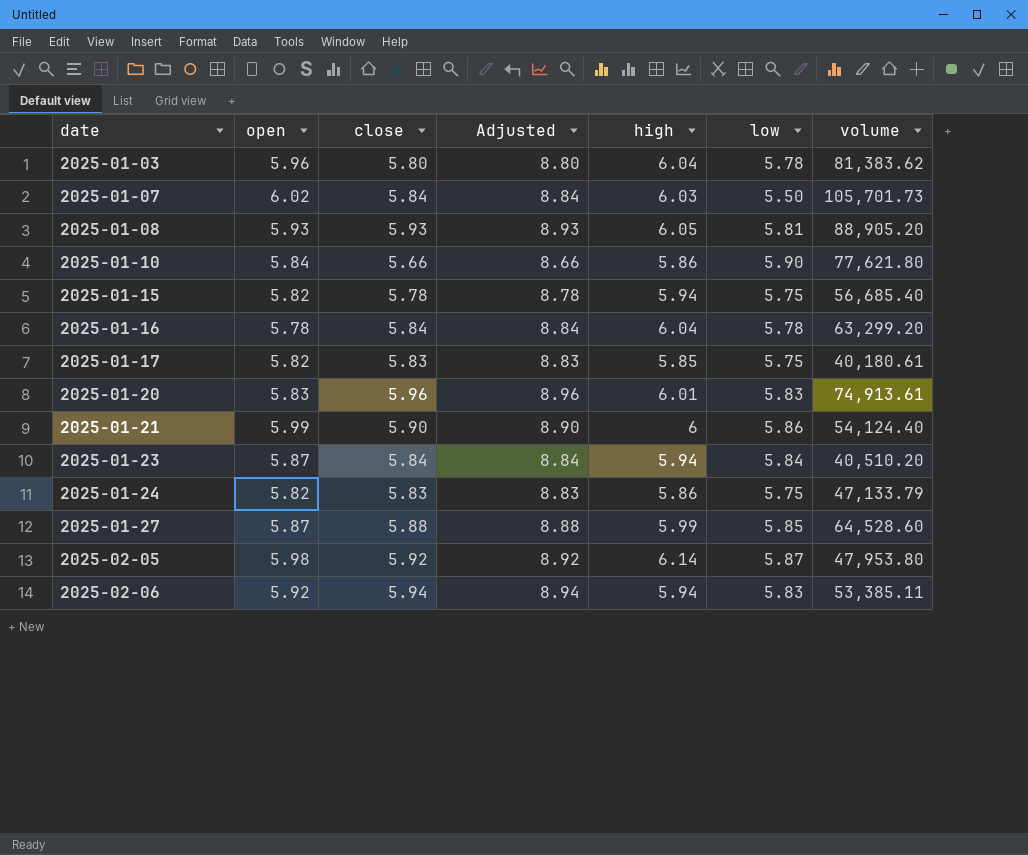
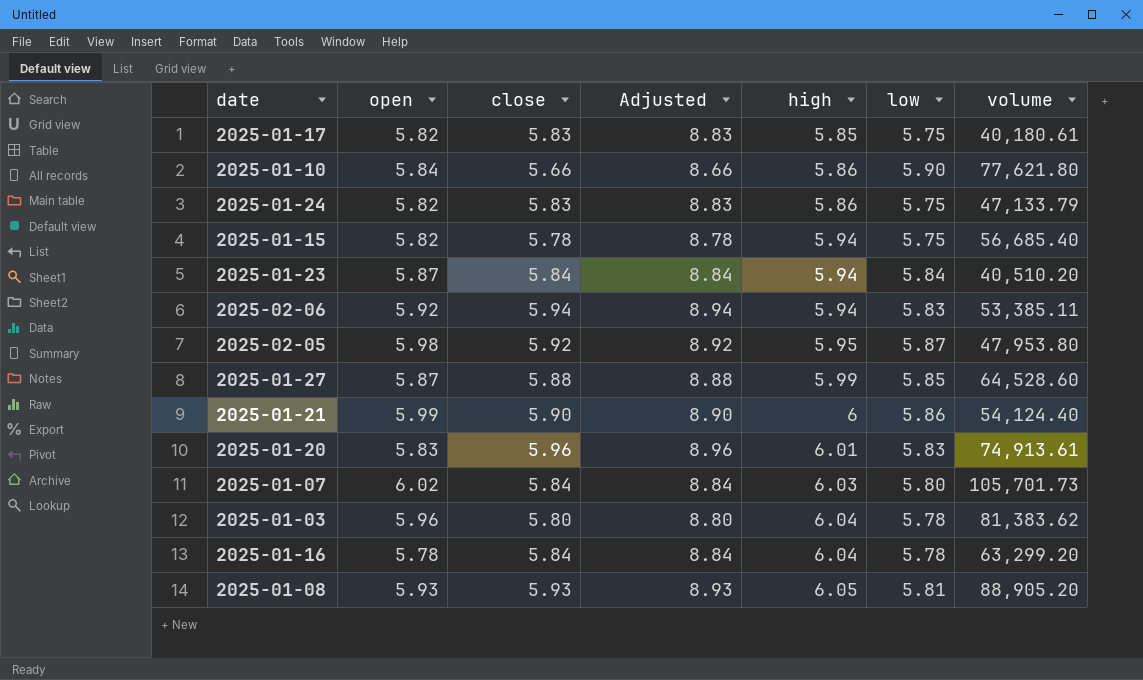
row order: date ascending -> high ascending
2025-02-05 | high: 6.14 -> 5.95
2025-01-07 | low: 5.50 -> 5.80

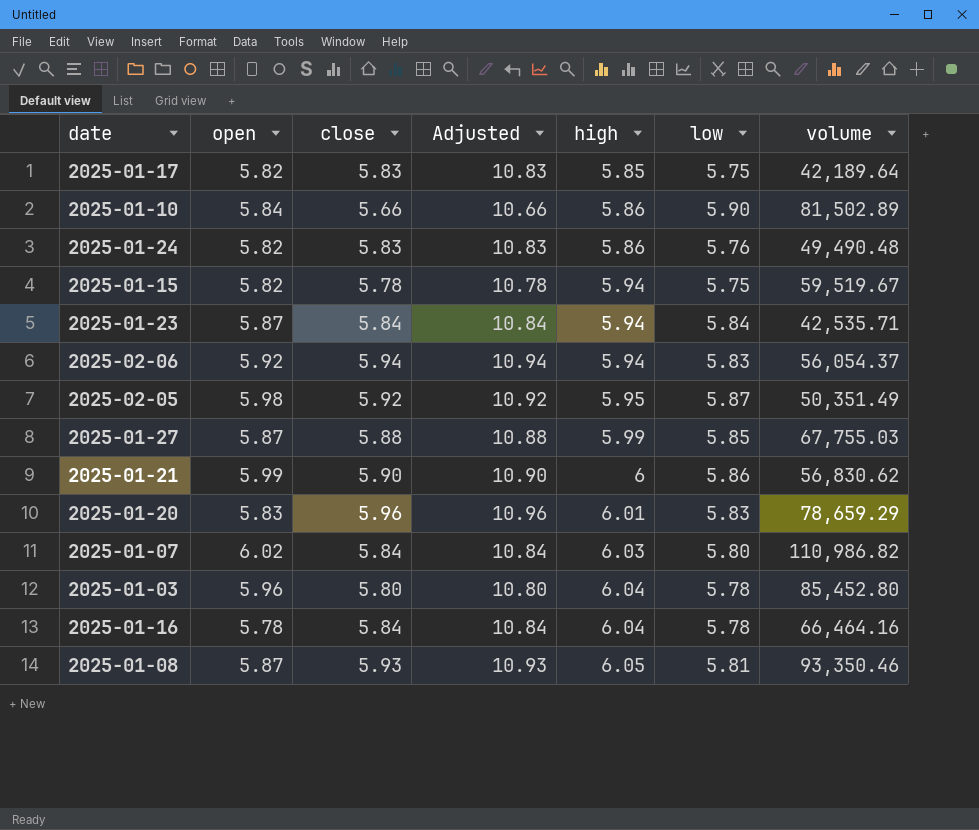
column Adjusted | formula: [close] + 3 -> [close] + 5
2025-01-17 | volume: 40,180.61 -> 42,189.64
2025-01-10 | volume: 77,621.80 -> 81,502.89
2025-01-24 | low: 5.75 -> 5.76
2025-01-24 | volume: 47,133.79 -> 49,490.48
2025-01-15 | volume: 56,685.40 -> 59,519.67
2025-01-23 | volume: 40,510.20 -> 42,535.71
2025-02-06 | volume: 53,385.11 -> 56,054.37
2025-02-05 | volume: 47,953.80 -> 50,351.49
2025-01-27 | volume: 64,528.60 -> 67,755.03
2025-01-21 | volume: 54,124.40 -> 56,830.62
2025-01-20 | volume: 74,913.61 -> 78,659.29
2025-01-07 | volume: 105,701.73 -> 110,986.82
2025-01-03 | volume: 81,383.62 -> 85,452.80
2025-01-16 | volume: 63,299.20 -> 66,464.16
2025-01-08 | open: 5.93 -> 5.87
2025-01-08 | volume: 88,905.20 -> 93,350.46

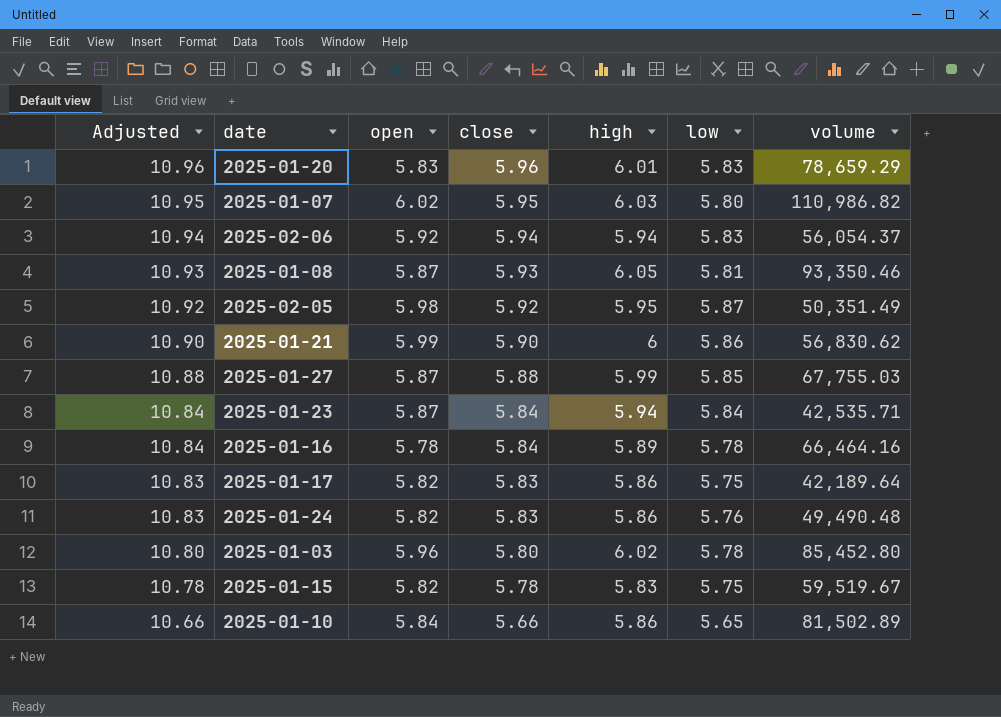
row order: high ascending -> Adjusted descending
column Adjusted | position: 4 -> 1
2025-01-07 | Adjusted: 10.84 -> 10.95
2025-01-07 | close: 5.84 -> 5.95
2025-01-16 | high: 6.04 -> 5.89
2025-01-17 | high: 5.85 -> 5.86
2025-01-03 | high: 6.04 -> 6.02
2025-01-15 | high: 5.94 -> 5.83
2025-01-10 | low: 5.90 -> 5.65

